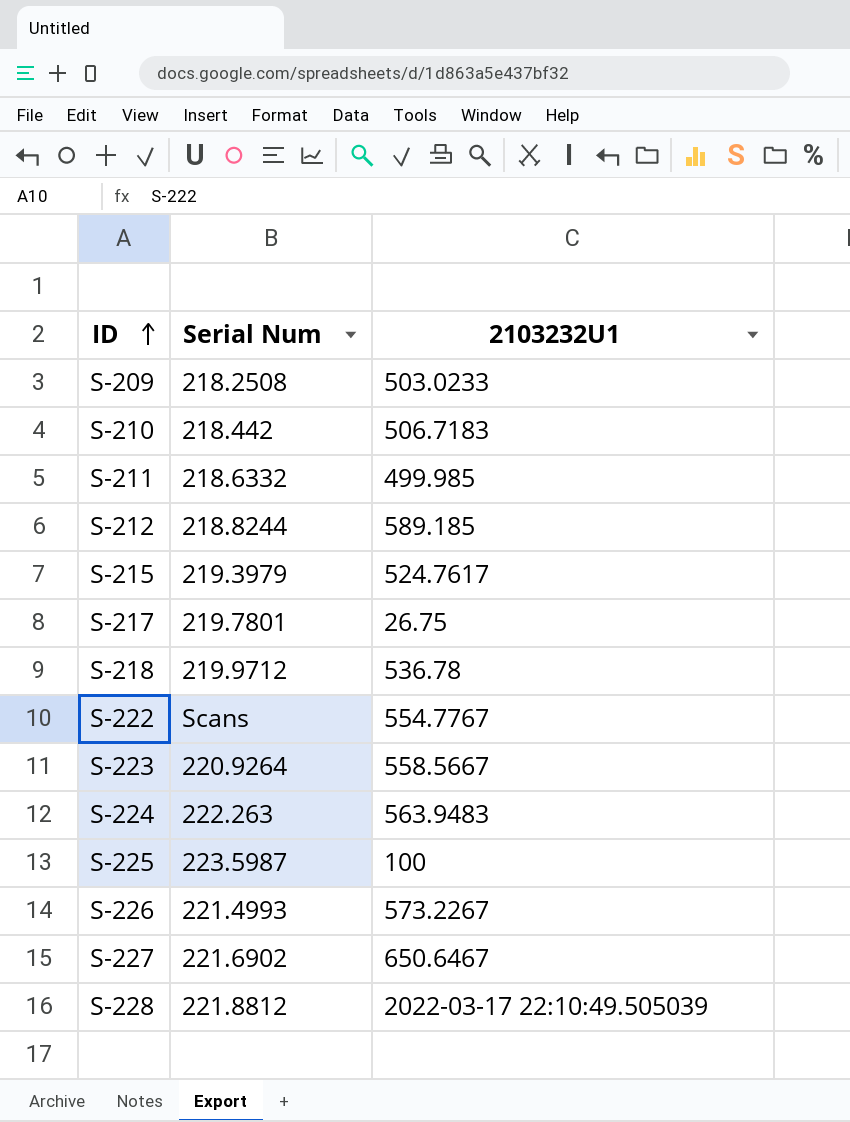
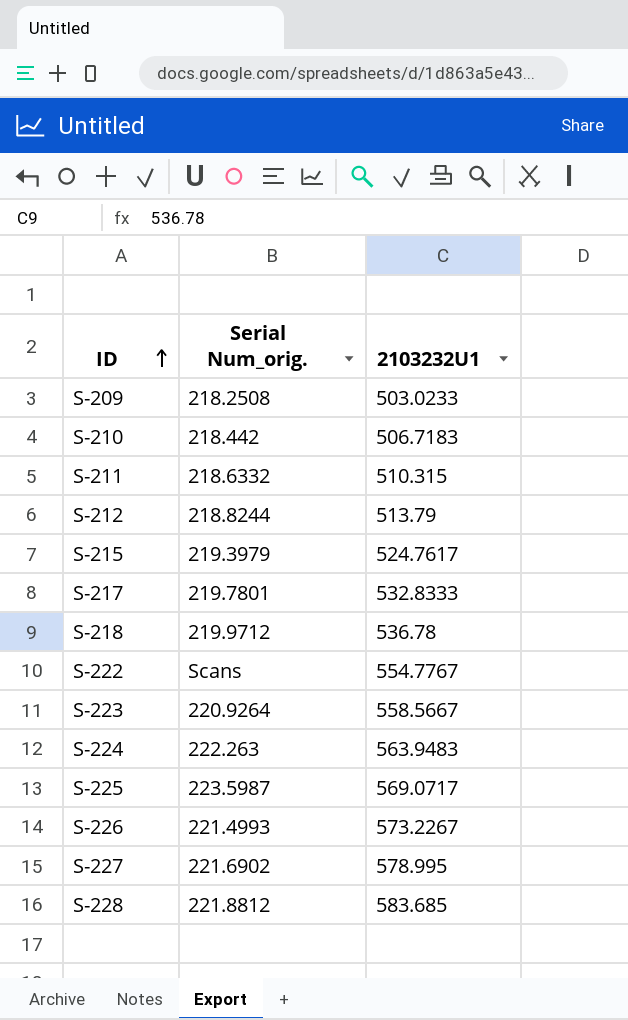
column name: Serial Num -> Serial Num_orig.
S-211 | 2103232U1: 499.985 -> 510.315
S-212 | 2103232U1: 589.185 -> 513.79
S-217 | 2103232U1: 26.75 -> 532.8333
S-225 | 2103232U1: 100 -> 569.0717
S-227 | 2103232U1: 650.6467 -> 578.995
S-228 | 2103232U1: 2022-03-17 22:10:49.505039 -> 583.685

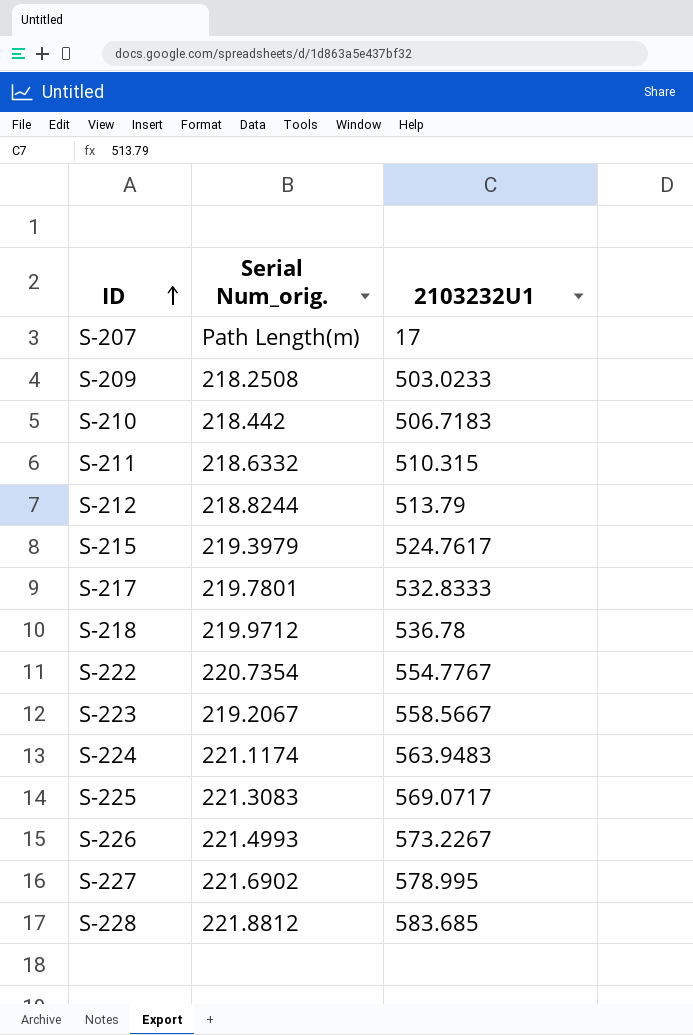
row S-207: none -> Path Length(m) | 17
S-222 | Serial Num_orig.: Scans -> 220.7354
S-223 | Serial Num_orig.: 220.9264 -> 219.2067
S-224 | Serial Num_orig.: 222.263 -> 221.1174
S-225 | Serial Num_orig.: 223.5987 -> 221.3083

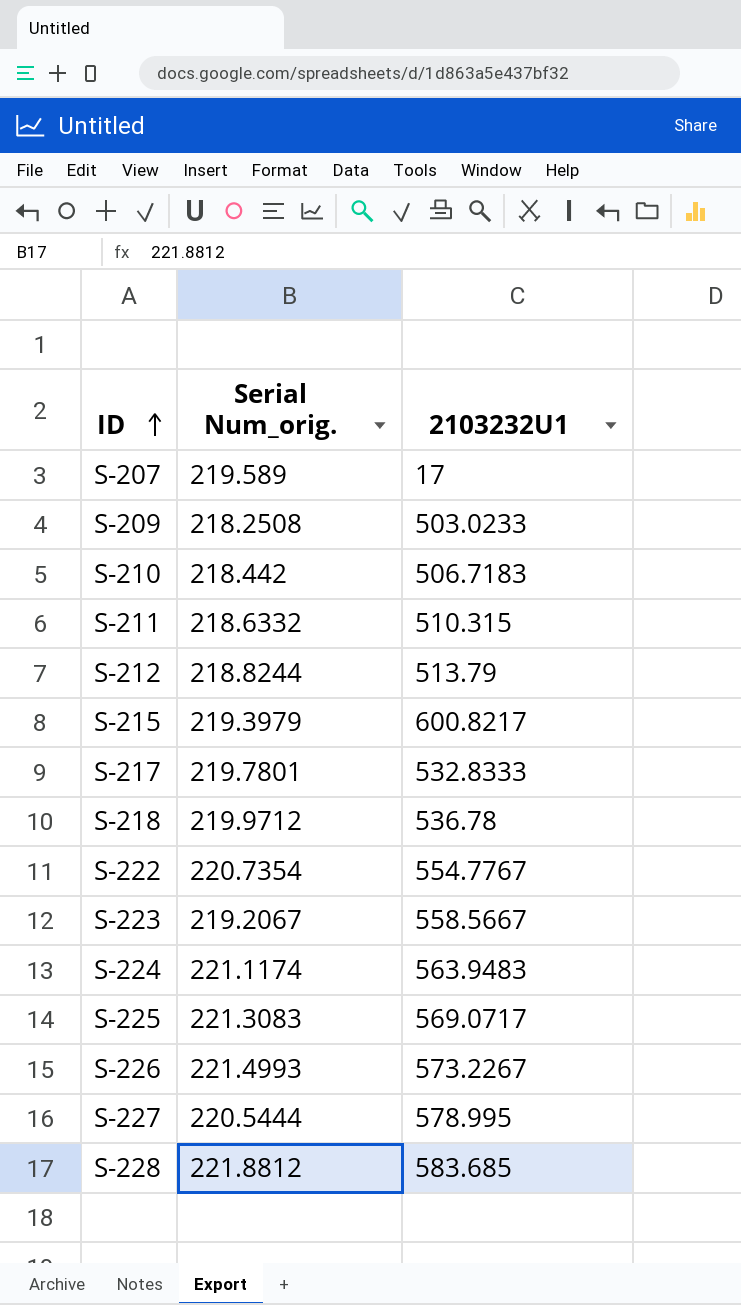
S-207 | Serial Num_orig.: Path Length(m) -> 219.589
S-215 | 2103232U1: 524.7617 -> 600.8217
S-227 | Serial Num_orig.: 221.6902 -> 220.5444

